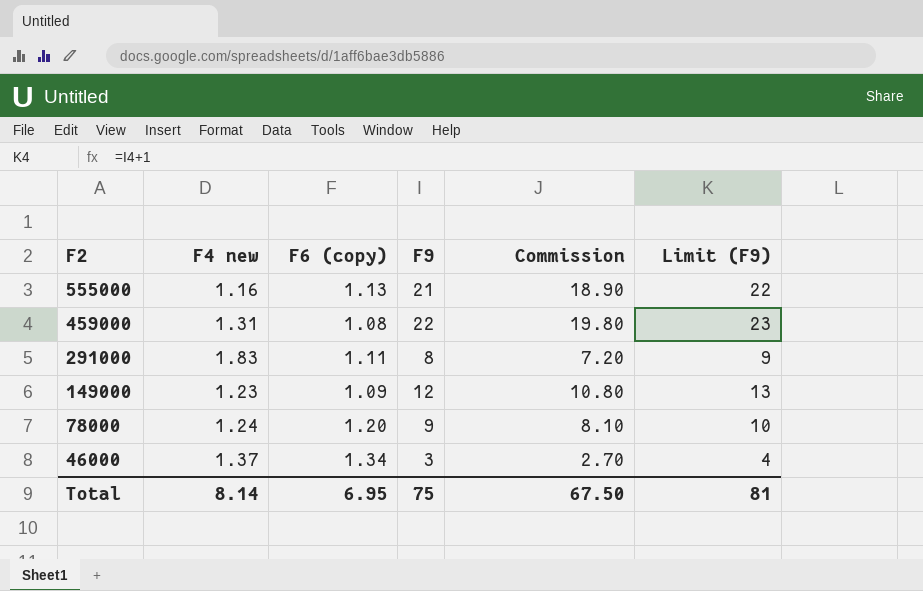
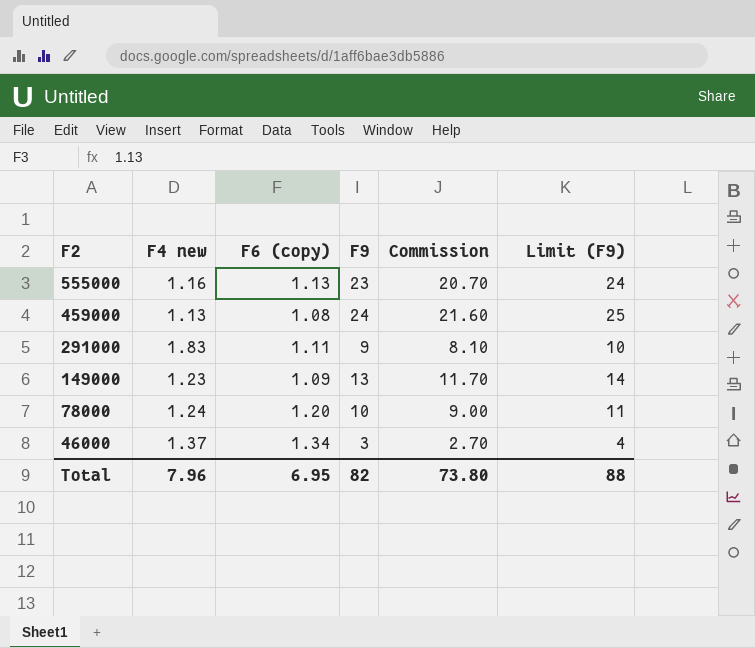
555000 | F9: 21 -> 23
555000 | Commission: 18.90 -> 20.70
555000 | Limit (F9): 22 -> 24
459000 | F4 new: 1.31 -> 1.13
459000 | F9: 22 -> 24
459000 | Commission: 19.80 -> 21.60
459000 | Limit (F9): 23 -> 25
291000 | F9: 8 -> 9
291000 | Commission: 7.20 -> 8.10
291000 | Limit (F9): 9 -> 10
149000 | F9: 12 -> 13
149000 | Commission: 10.80 -> 11.70
149000 | Limit (F9): 13 -> 14
78000 | F9: 9 -> 10
78000 | Commission: 8.10 -> 9.00
78000 | Limit (F9): 10 -> 11
Total | F4 new: 8.14 -> 7.96
Total | F9: 75 -> 82
Total | Commission: 67.50 -> 73.80
Total | Limit (F9): 81 -> 88

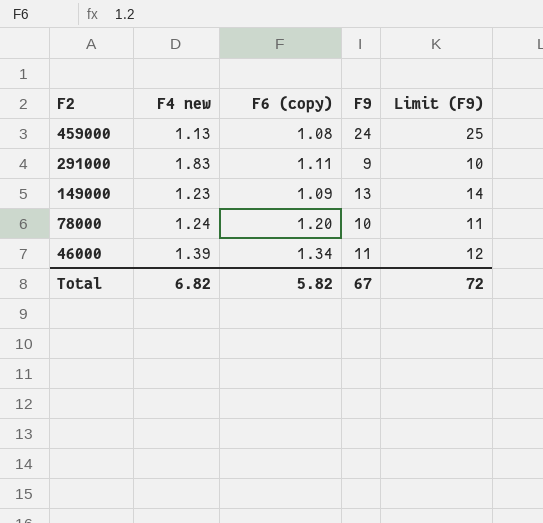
column Commission | formula: [F9] * 0.9 -> none
row 555000: 1.16 | 1.13 | 23 | 20.70 | 24 -> none
46000 | F4 new: 1.37 -> 1.39
46000 | F9: 3 -> 11
46000 | Limit (F9): 4 -> 12
Total | F4 new: 7.96 -> 6.82
Total | F6 (copy): 6.95 -> 5.82
Total | F9: 82 -> 67
Total | Limit (F9): 88 -> 72

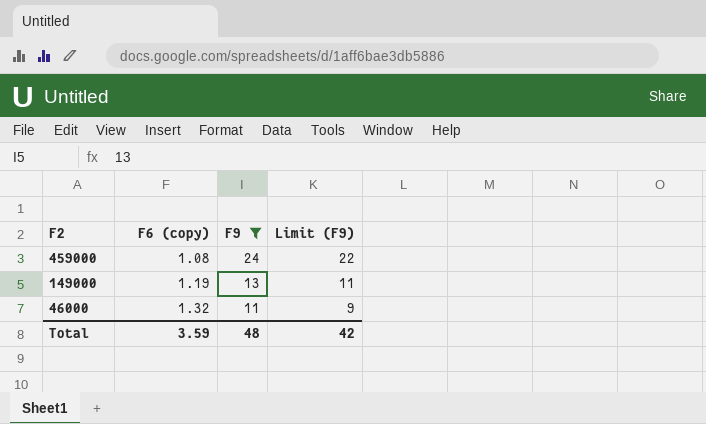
filter: none -> F9 >= 11
column F4 new | position: 2 -> none
column Limit (F9) | formula: [F9] + 1 -> [F9] - 2
149000 | F6 (copy): 1.09 -> 1.19
46000 | F6 (copy): 1.34 -> 1.32
Total | F6 (copy): 5.82 -> 3.59
Total | F9: 67 -> 48
Total | Limit (F9): 72 -> 42

